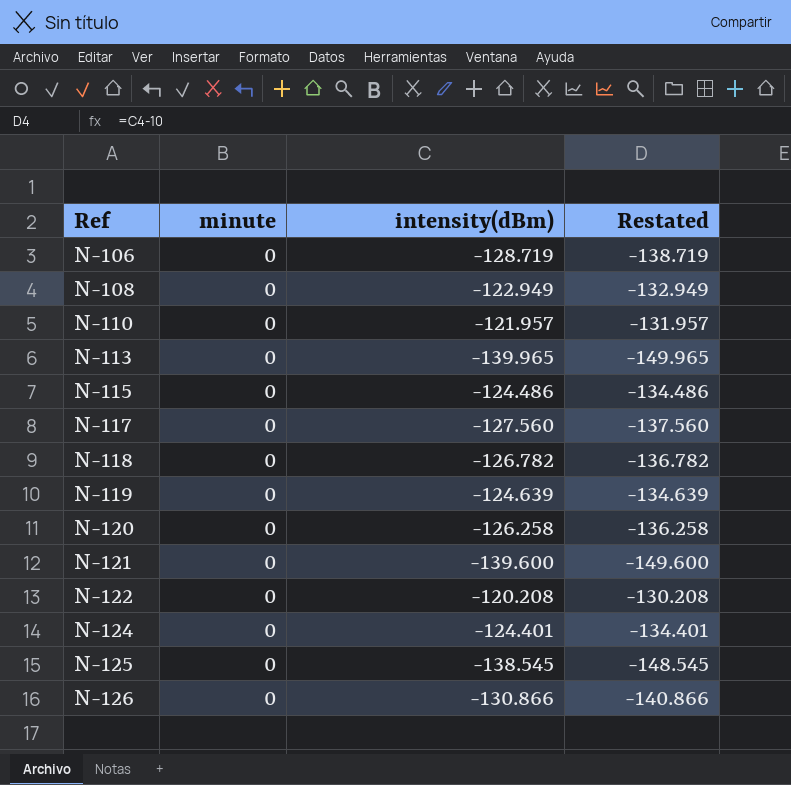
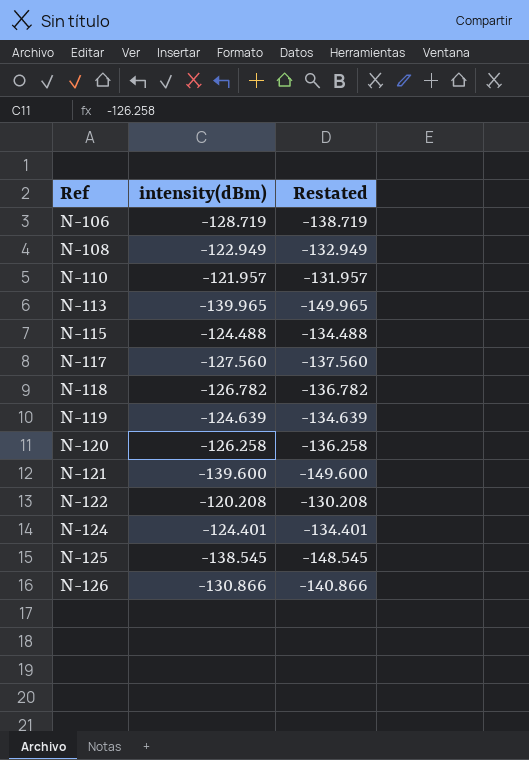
column minute | position: 2 -> none
N-115 | intensity(dBm): -124.486 -> -124.488
N-115 | Restated: -134.486 -> -134.488

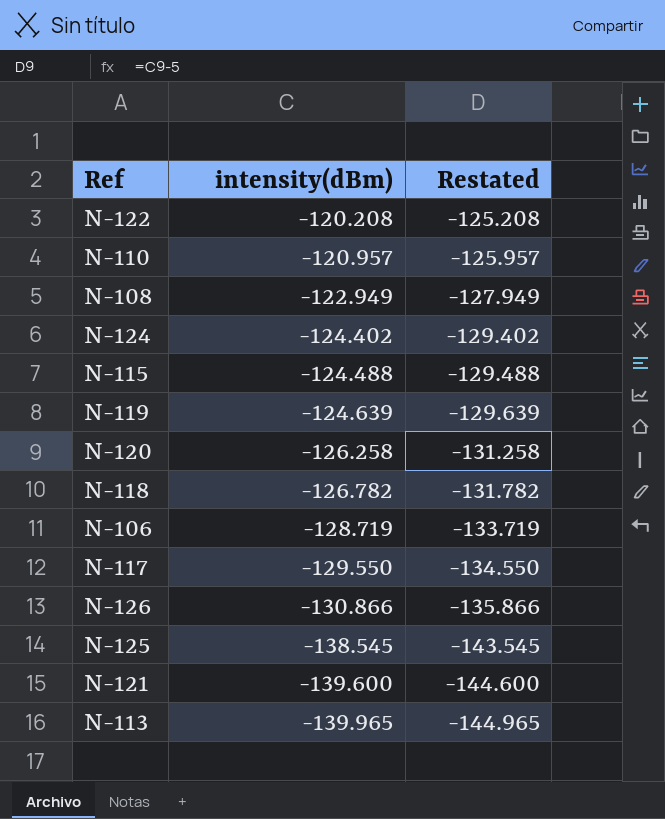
row order: Ref ascending -> intensity(dBm) descending
column Restated | formula: [intensity(dBm)] - 10 -> [intensity(dBm)] - 5
N-110 | intensity(dBm): -121.957 -> -120.957
N-124 | intensity(dBm): -124.401 -> -124.402
N-117 | intensity(dBm): -127.560 -> -129.550

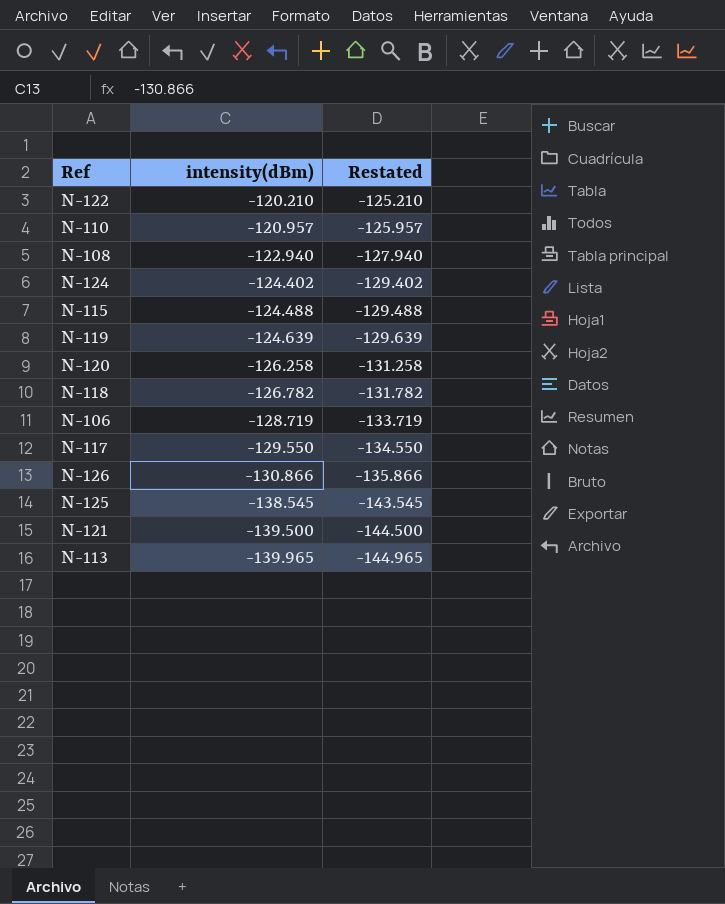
N-122 | intensity(dBm): -120.208 -> -120.210
N-122 | Restated: -125.208 -> -125.210
N-108 | intensity(dBm): -122.949 -> -122.940
N-108 | Restated: -127.949 -> -127.940
N-121 | intensity(dBm): -139.600 -> -139.500
N-121 | Restated: -144.600 -> -144.500

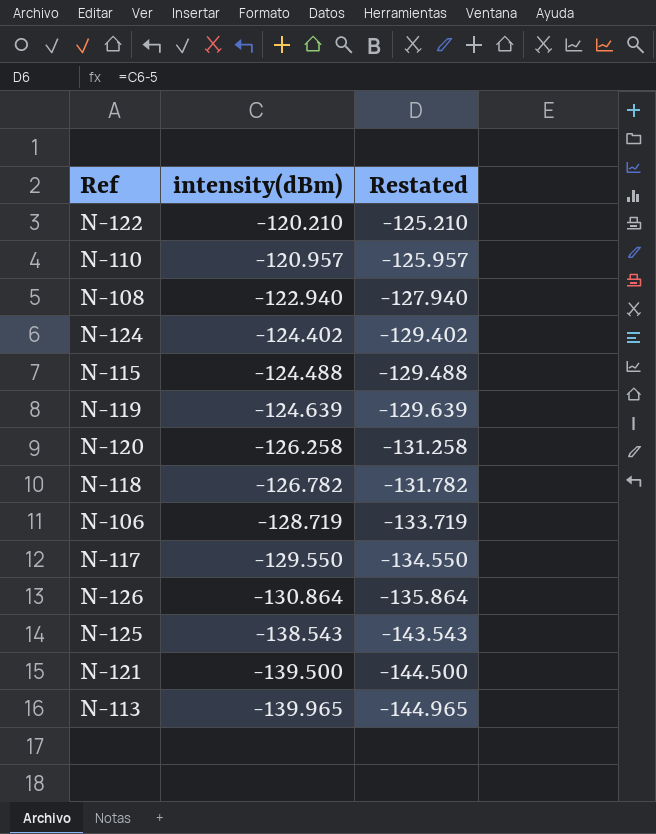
N-126 | intensity(dBm): -130.866 -> -130.864
N-126 | Restated: -135.866 -> -135.864
N-125 | intensity(dBm): -138.545 -> -138.543
N-125 | Restated: -143.545 -> -143.543

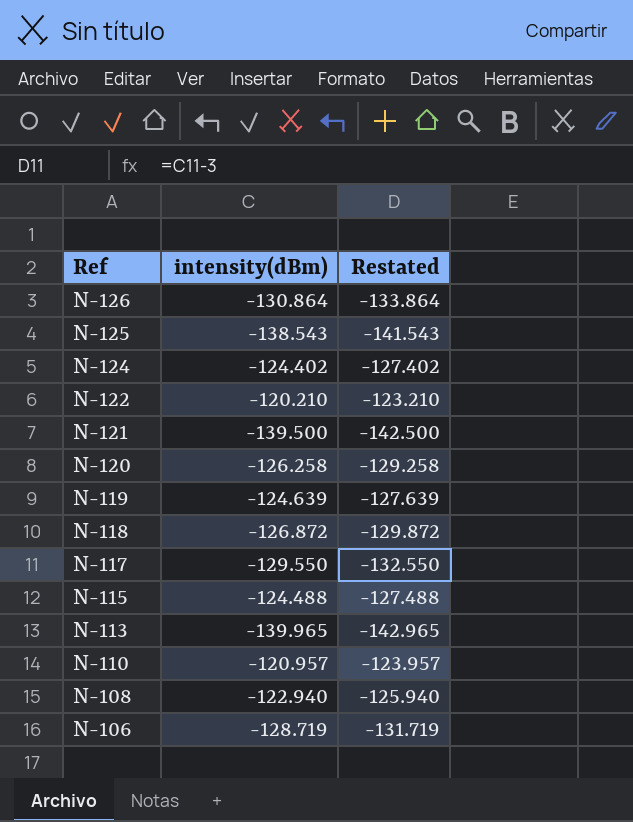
row order: intensity(dBm) descending -> Ref descending
column Restated | formula: [intensity(dBm)] - 5 -> [intensity(dBm)] - 3
N-118 | intensity(dBm): -126.782 -> -126.872

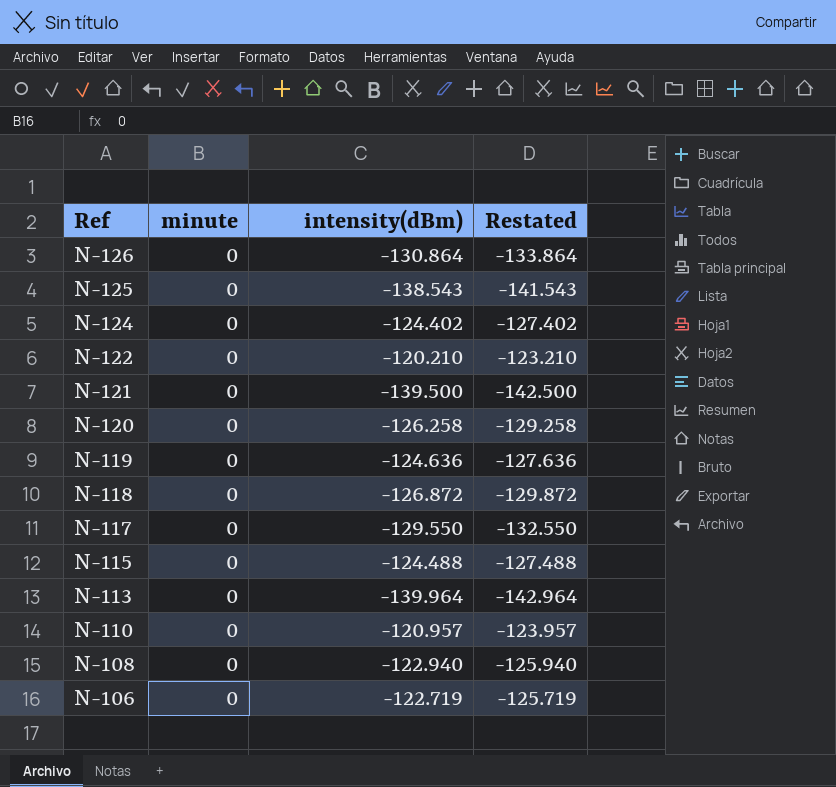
column minute | position: none -> 2
N-119 | intensity(dBm): -124.639 -> -124.636
N-119 | Restated: -127.639 -> -127.636
N-113 | intensity(dBm): -139.965 -> -139.964
N-113 | Restated: -142.965 -> -142.964
N-106 | intensity(dBm): -128.719 -> -122.719
N-106 | Restated: -131.719 -> -125.719

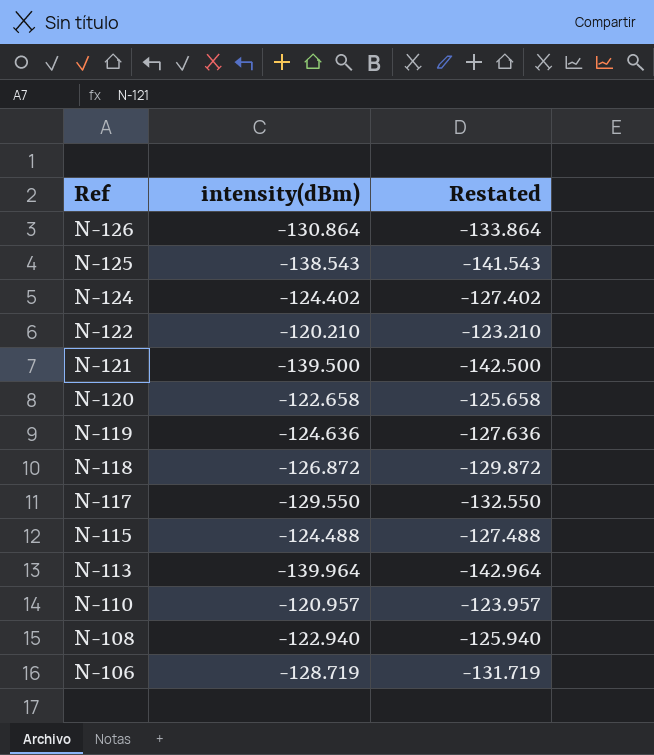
column minute | position: 2 -> none
N-120 | intensity(dBm): -126.258 -> -122.658
N-120 | Restated: -129.258 -> -125.658
N-106 | intensity(dBm): -122.719 -> -128.719
N-106 | Restated: -125.719 -> -131.719

